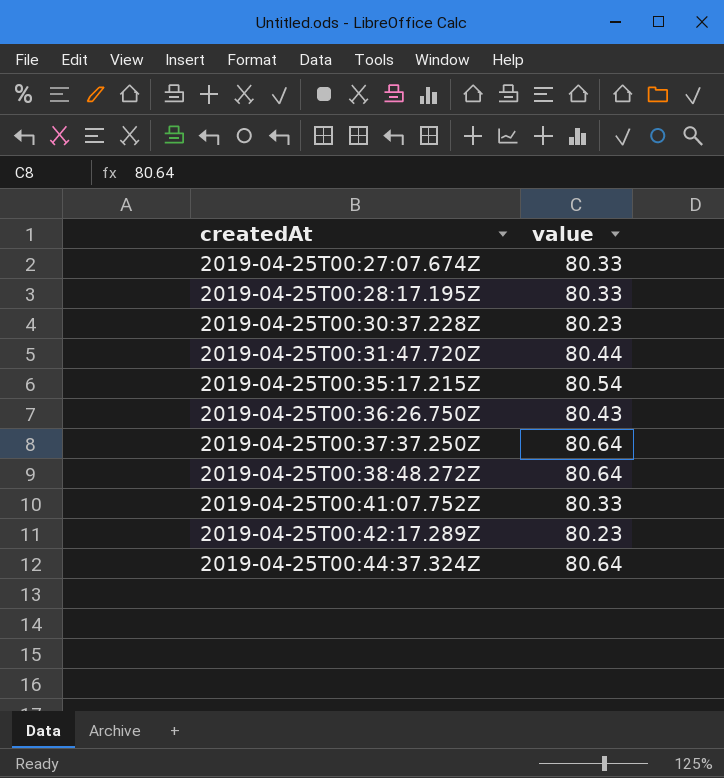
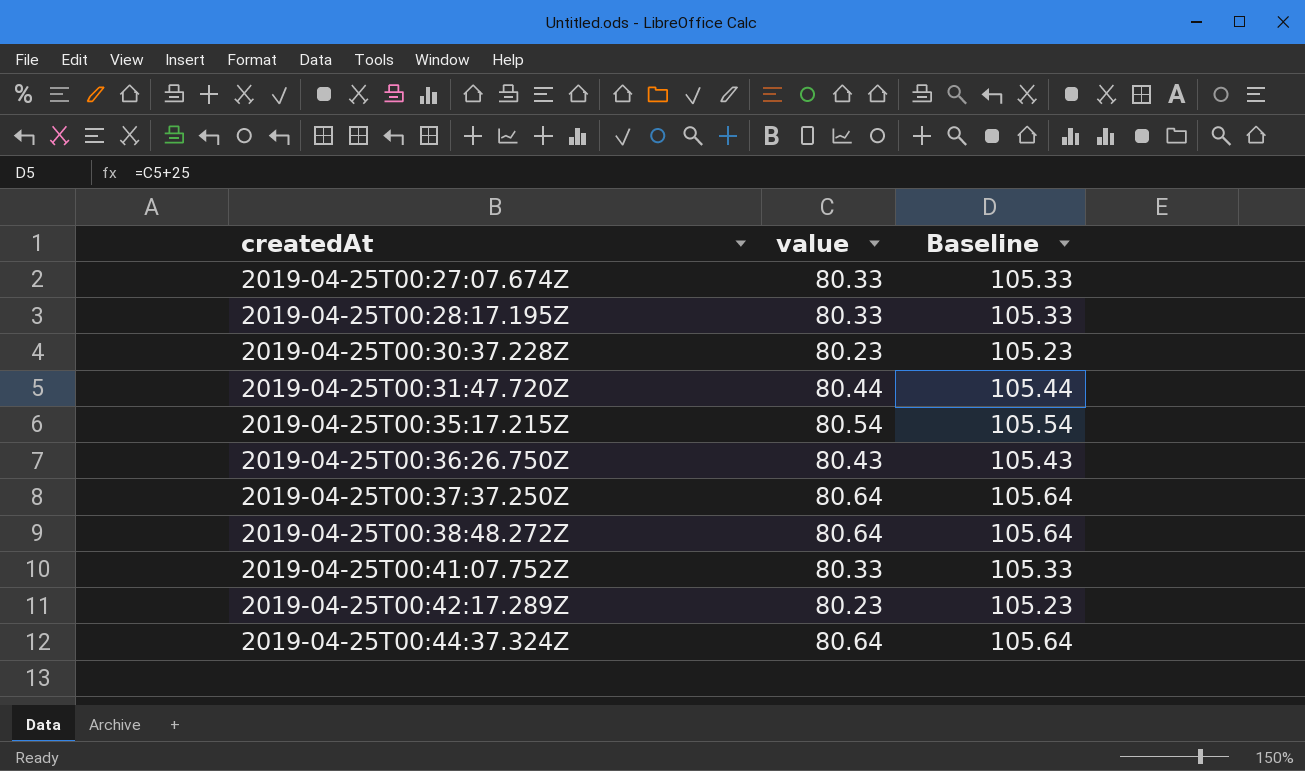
column Baseline | formula: none -> [value] + 25

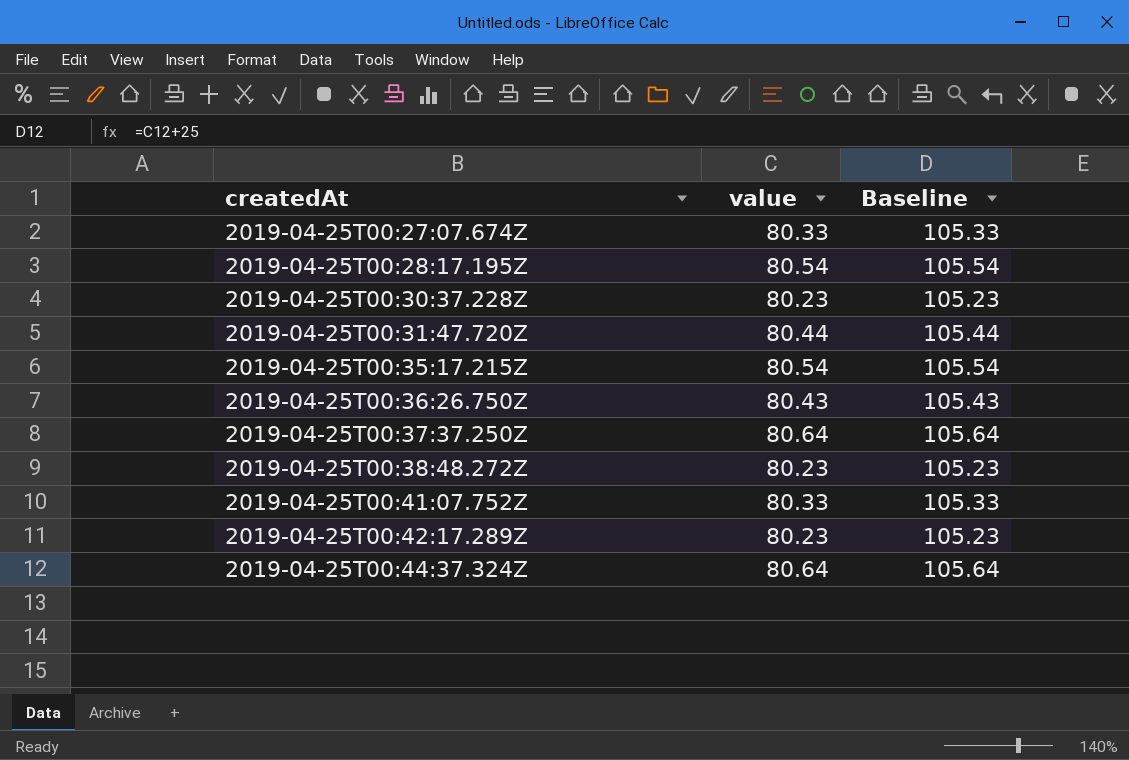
2019-04-25T00:28:17.195Z | value: 80.33 -> 80.54
2019-04-25T00:28:17.195Z | Baseline: 105.33 -> 105.54
2019-04-25T00:38:48.272Z | value: 80.64 -> 80.23
2019-04-25T00:38:48.272Z | Baseline: 105.64 -> 105.23

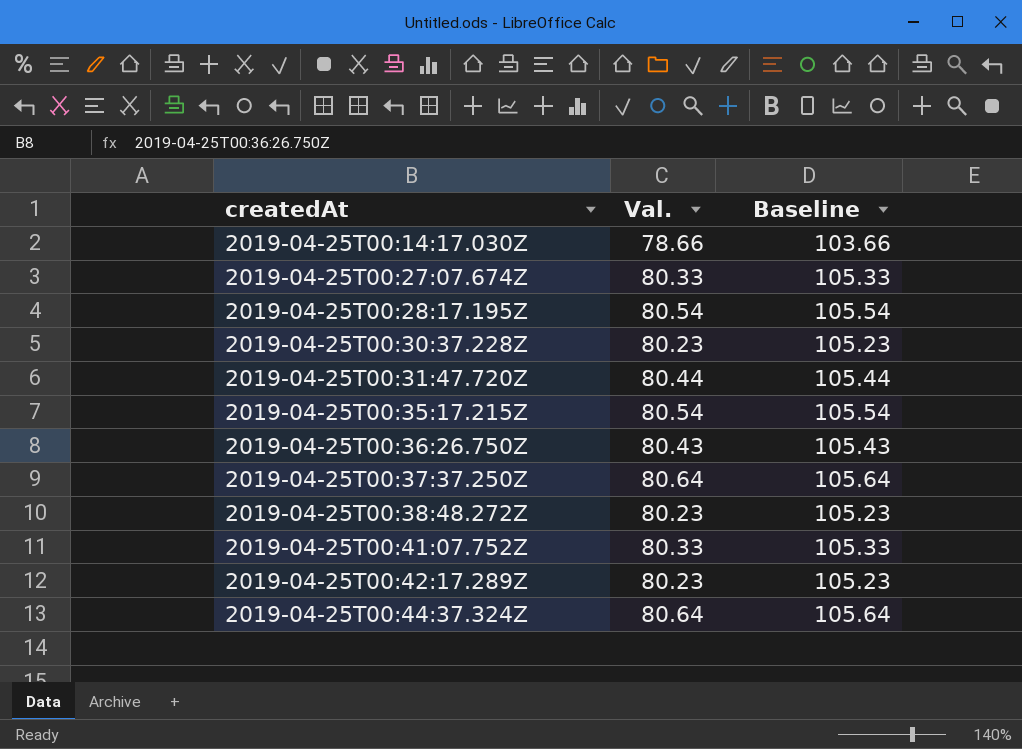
column name: value -> Val.
row 2019-04-25T00:14:17.030Z: none -> 78.66 | 103.66

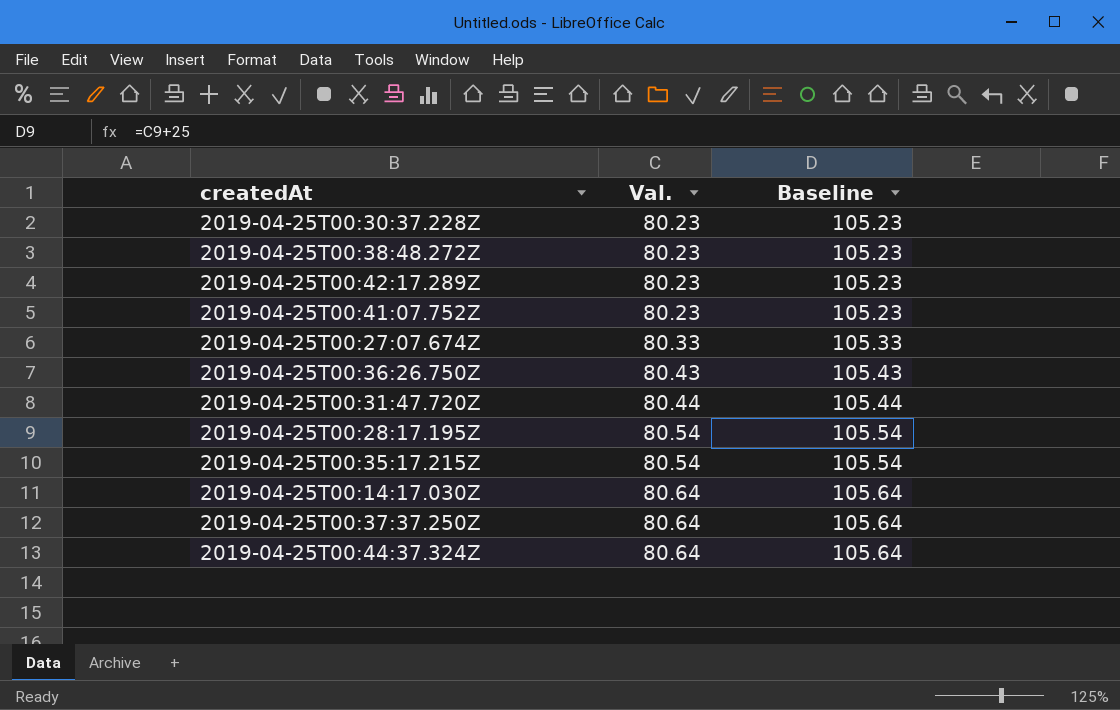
row order: createdAt ascending -> Val. ascending
2019-04-25T00:41:07.752Z | Val.: 80.33 -> 80.23
2019-04-25T00:41:07.752Z | Baseline: 105.33 -> 105.23
2019-04-25T00:14:17.030Z | Val.: 78.66 -> 80.64
2019-04-25T00:14:17.030Z | Baseline: 103.66 -> 105.64

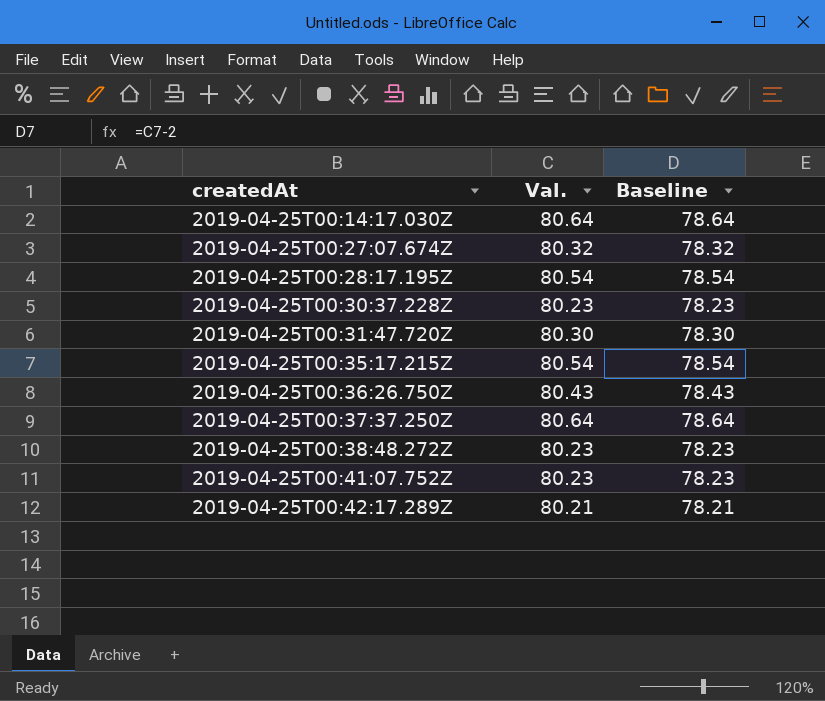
row order: Val. ascending -> createdAt ascending
column Baseline | formula: [Val.] + 25 -> [Val.] - 2
row 2019-04-25T00:44:37.324Z: 80.64 | 105.64 -> none
2019-04-25T00:27:07.674Z | Val.: 80.33 -> 80.32
2019-04-25T00:31:47.720Z | Val.: 80.44 -> 80.30
2019-04-25T00:42:17.289Z | Val.: 80.23 -> 80.21

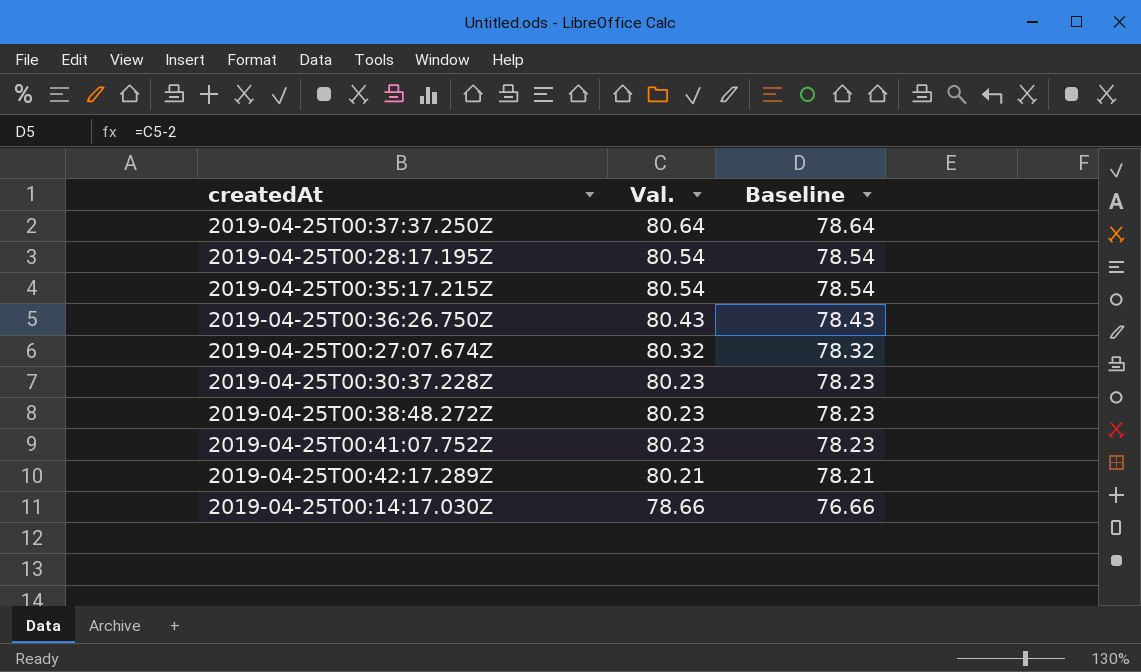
row order: createdAt ascending -> Val. descending
row 2019-04-25T00:31:47.720Z: 80.30 | 78.30 -> none
2019-04-25T00:14:17.030Z | Val.: 80.64 -> 78.66
2019-04-25T00:14:17.030Z | Baseline: 78.64 -> 76.66

